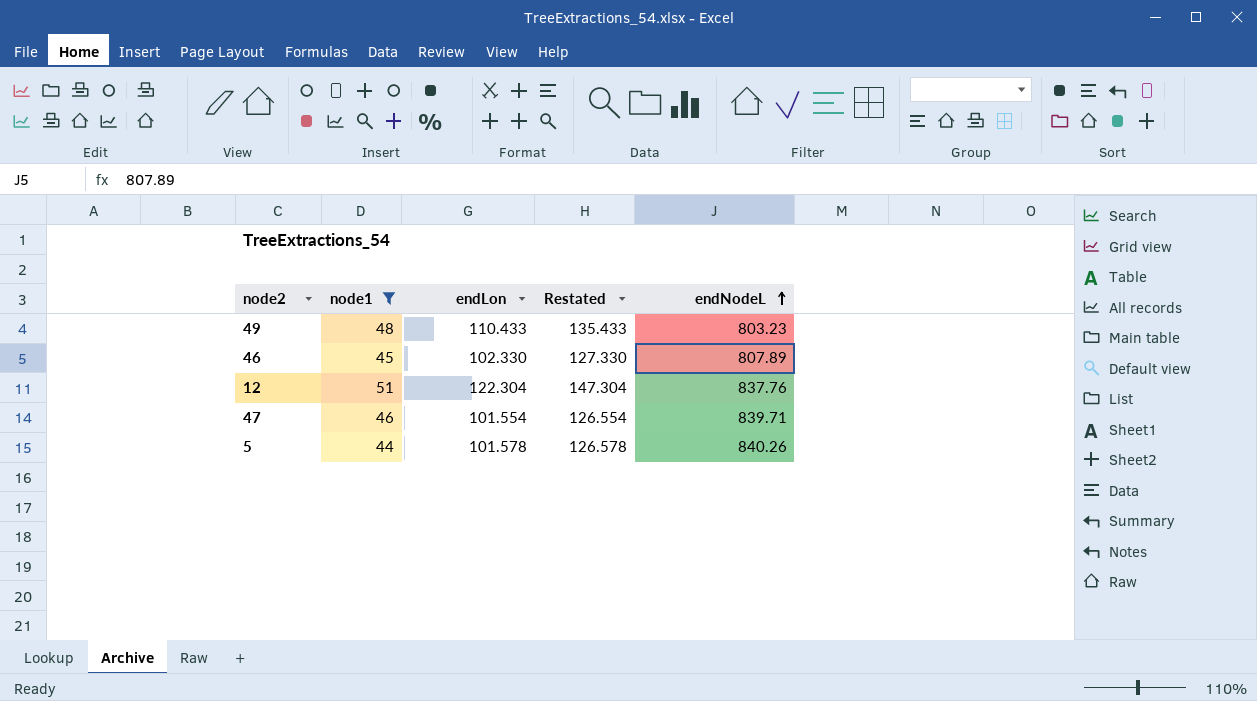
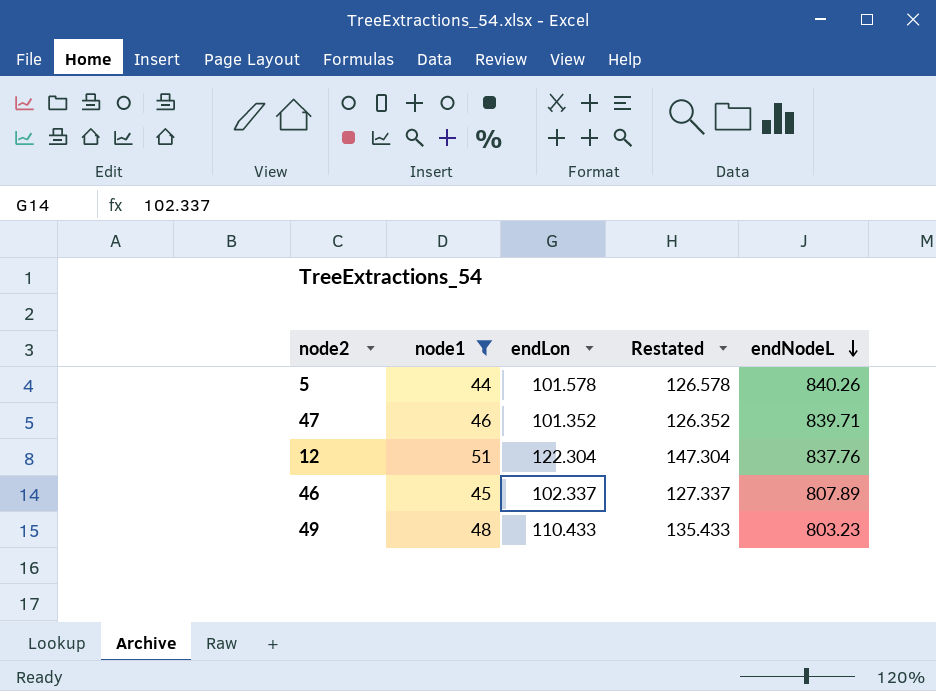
row order: endNodeL ascending -> endNodeL descending
47 | endLon: 101.554 -> 101.352
47 | Restated: 126.554 -> 126.352
46 | endLon: 102.330 -> 102.337
46 | Restated: 127.330 -> 127.337

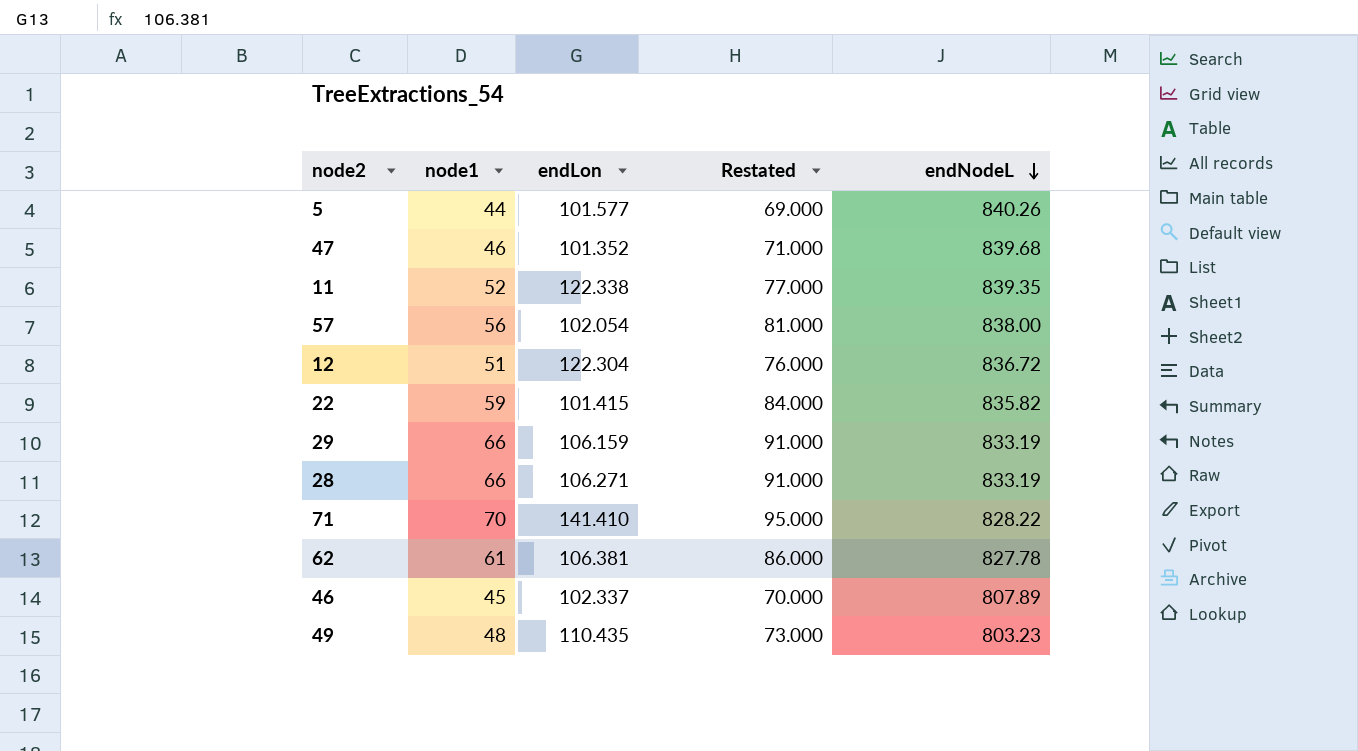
filter: node1 <= 51 -> none
column Restated | formula: [endLon] + 25 -> [node1] + 25
5 | endLon: 101.578 -> 101.577
47 | endNodeL: 839.71 -> 839.68
12 | endNodeL: 837.76 -> 836.72
49 | endLon: 110.433 -> 110.435

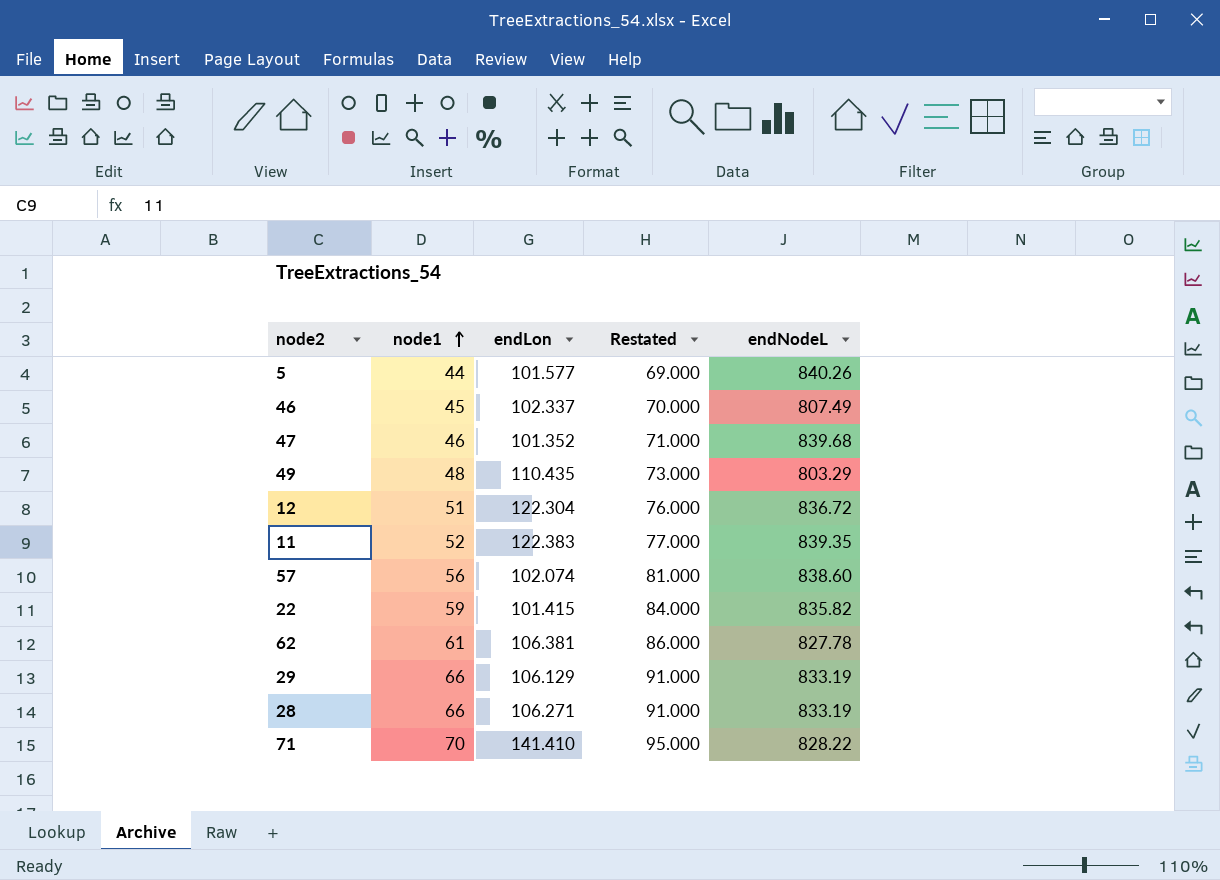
row order: endNodeL descending -> node1 ascending
46 | endNodeL: 807.89 -> 807.49
49 | endNodeL: 803.23 -> 803.29
11 | endLon: 122.338 -> 122.383
57 | endLon: 102.054 -> 102.074
57 | endNodeL: 838.00 -> 838.60
29 | endLon: 106.159 -> 106.129

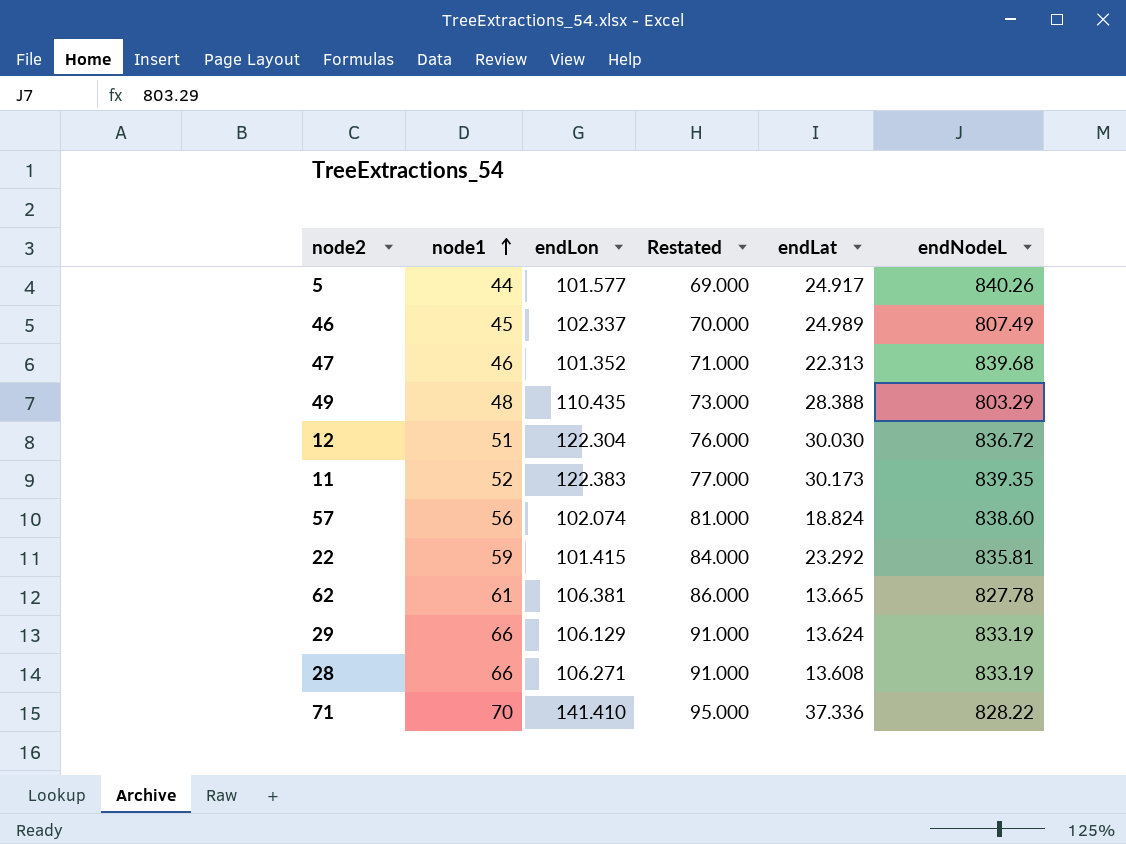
column endLat | position: none -> 5
22 | endNodeL: 835.82 -> 835.81

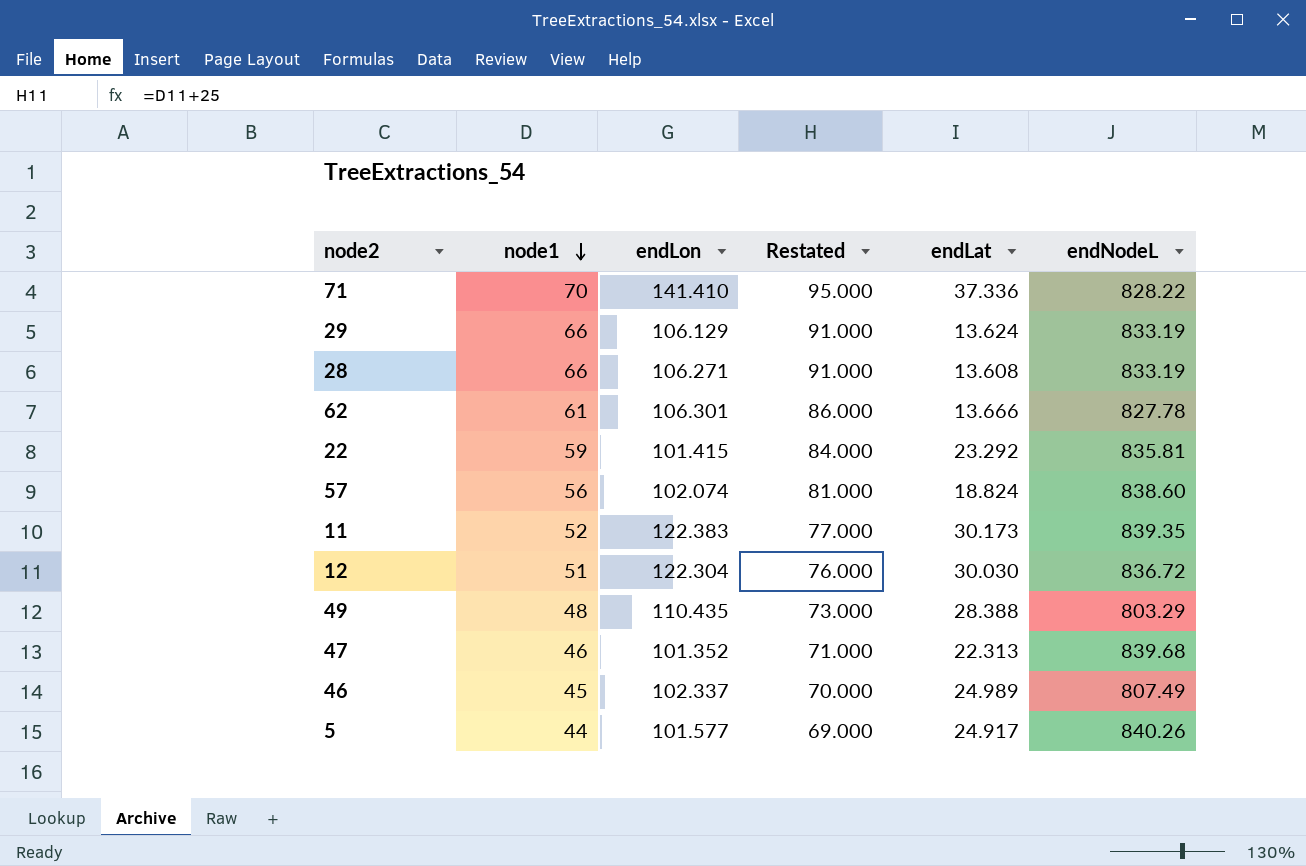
row order: node1 ascending -> node1 descending
62 | endLon: 106.381 -> 106.301
62 | endLat: 13.665 -> 13.666

